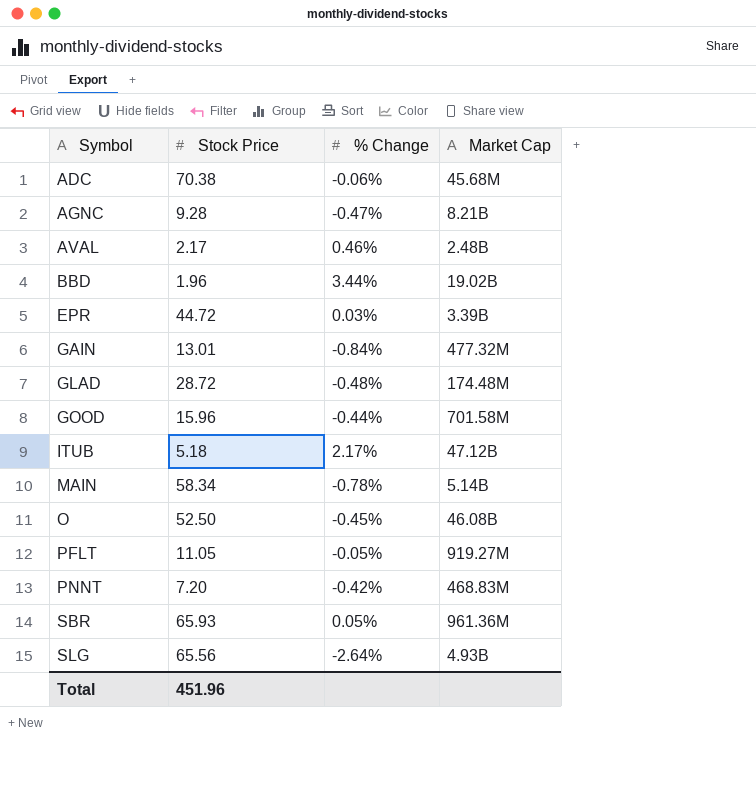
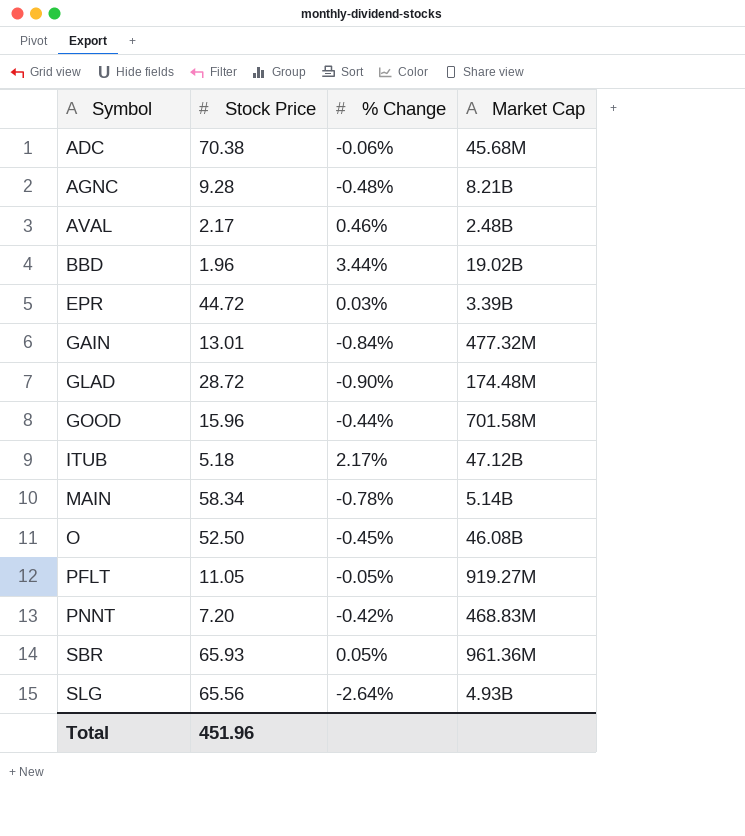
AGNC | % Change: -0.47% -> -0.48%
GLAD | % Change: -0.48% -> -0.90%

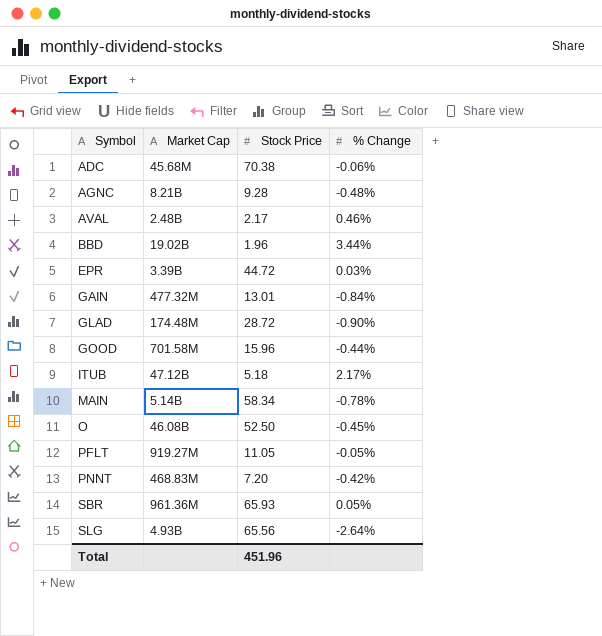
column Market Cap | position: 4 -> 2

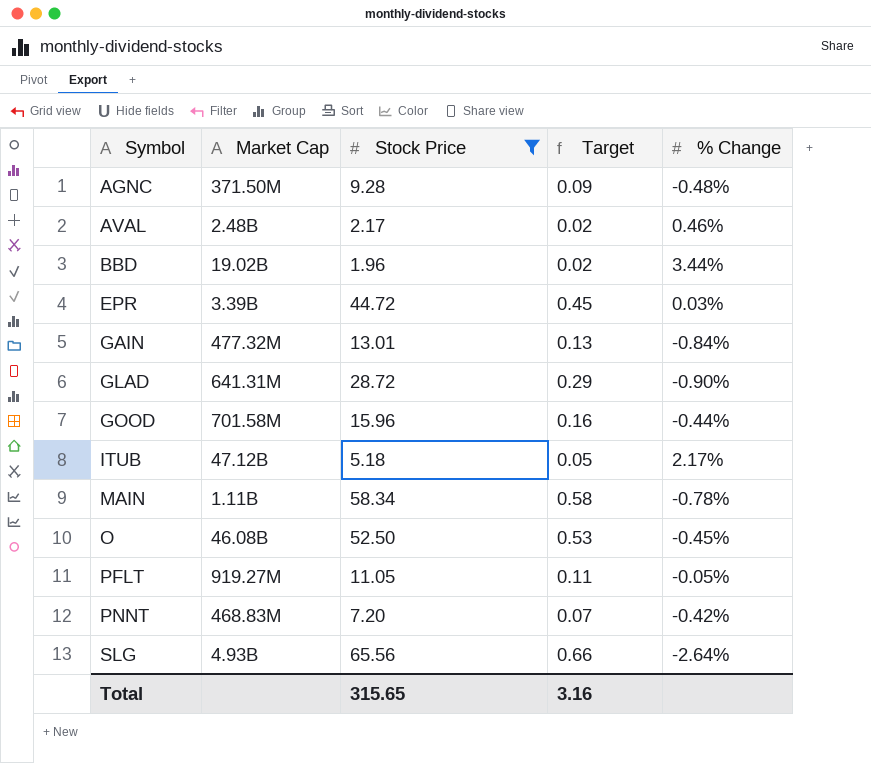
filter: none -> Stock Price <= 65.56
column Target | formula: none -> [Stock Price] * 0.01
AGNC | Market Cap: 8.21B -> 371.50M
GLAD | Market Cap: 174.48M -> 641.31M
MAIN | Market Cap: 5.14B -> 1.11B
Total | Stock Price: 451.96 -> 315.65

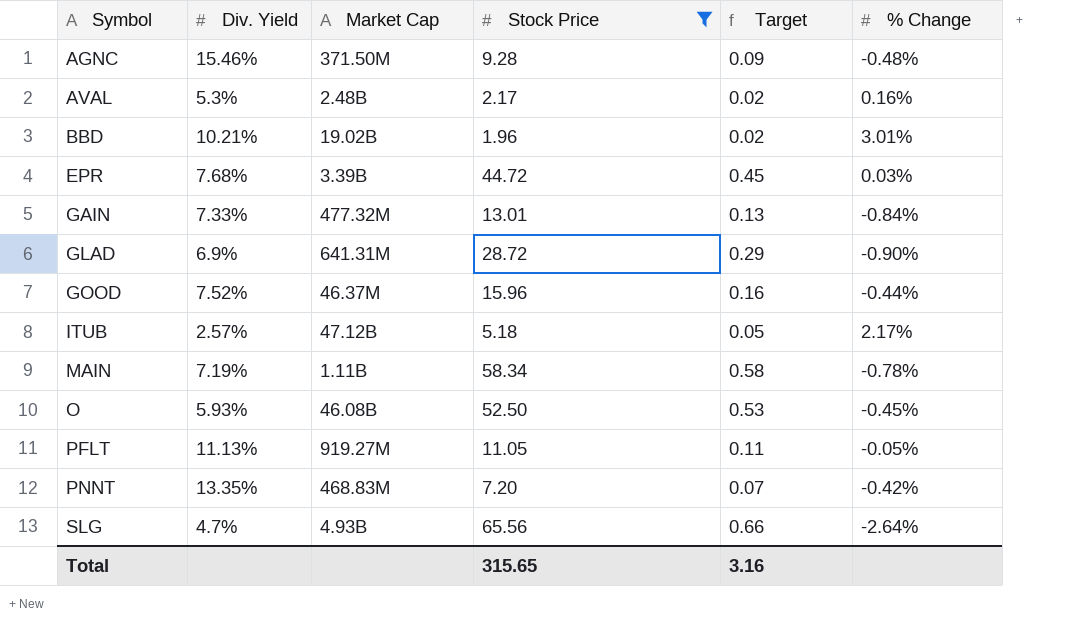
column Div. Yield | position: none -> 2
AVAL | % Change: 0.46% -> 0.16%
BBD | % Change: 3.44% -> 3.01%
GOOD | Market Cap: 701.58M -> 46.37M

